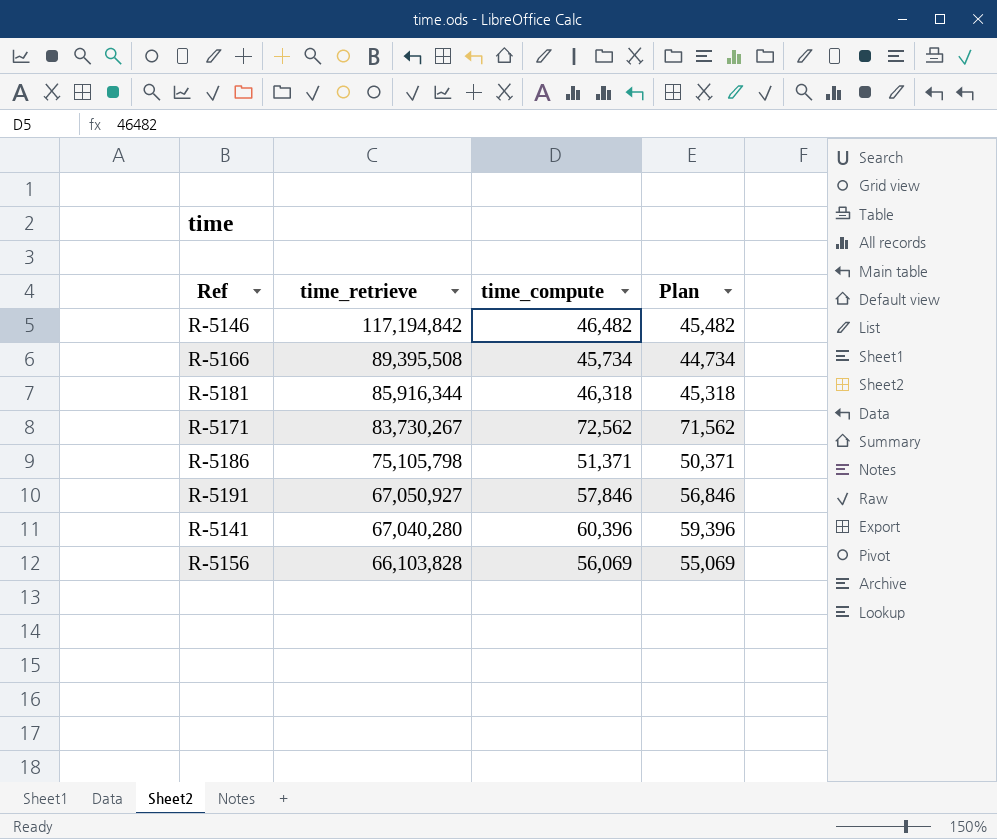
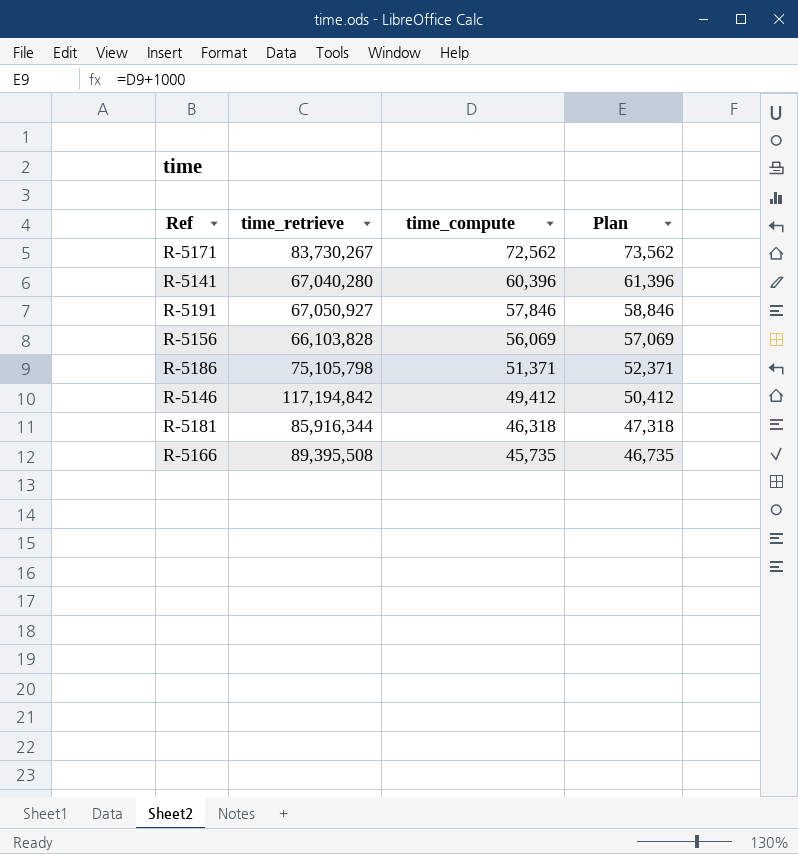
row order: time_retrieve descending -> time_compute descending
column Plan | formula: [time_compute] - 1000 -> [time_compute] + 1000
R-5146 | time_compute: 46,482 -> 49,412
R-5166 | time_compute: 45,734 -> 45,735

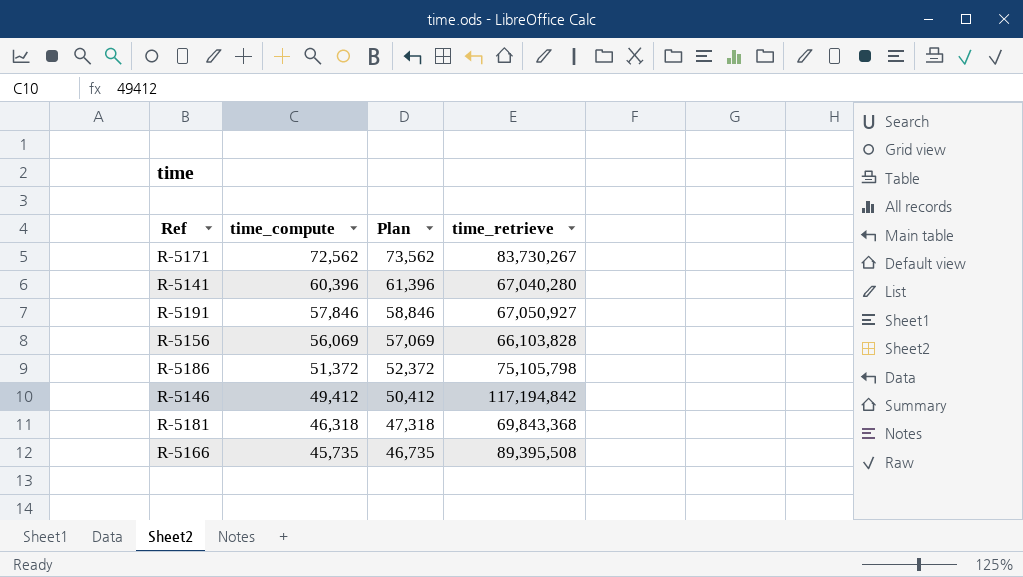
column time_retrieve | position: 2 -> 4
R-5186 | time_compute: 51,371 -> 51,372
R-5186 | Plan: 52,371 -> 52,372
R-5181 | time_retrieve: 85,916,344 -> 69,843,368

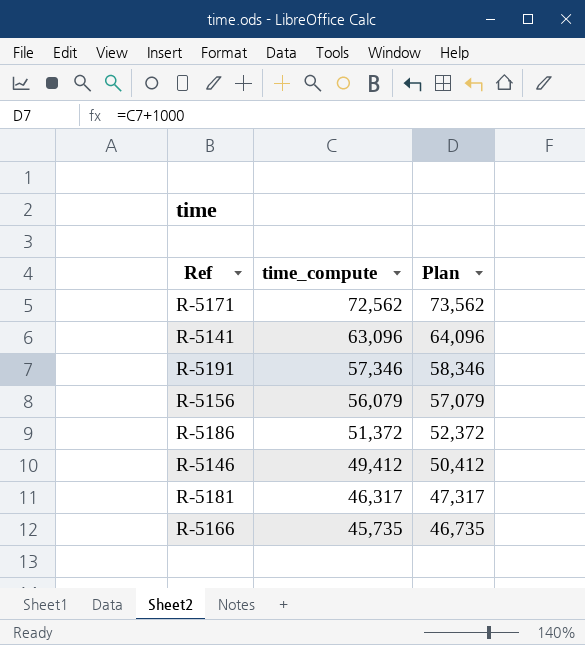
column time_retrieve | position: 4 -> none
R-5141 | time_compute: 60,396 -> 63,096
R-5141 | Plan: 61,396 -> 64,096
R-5191 | time_compute: 57,846 -> 57,346
R-5191 | Plan: 58,846 -> 58,346
R-5156 | time_compute: 56,069 -> 56,079
R-5156 | Plan: 57,069 -> 57,079
R-5181 | time_compute: 46,318 -> 46,317
R-5181 | Plan: 47,318 -> 47,317

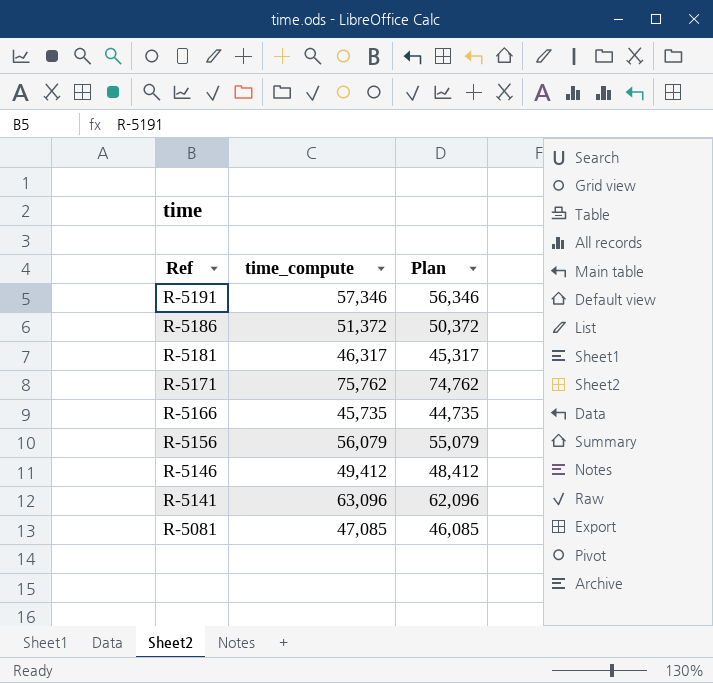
row order: time_compute descending -> Ref descending
column Plan | formula: [time_compute] + 1000 -> [time_compute] - 1000
R-5171 | time_compute: 72,562 -> 75,762
row R-5081: none -> 47,085 | 46,085

